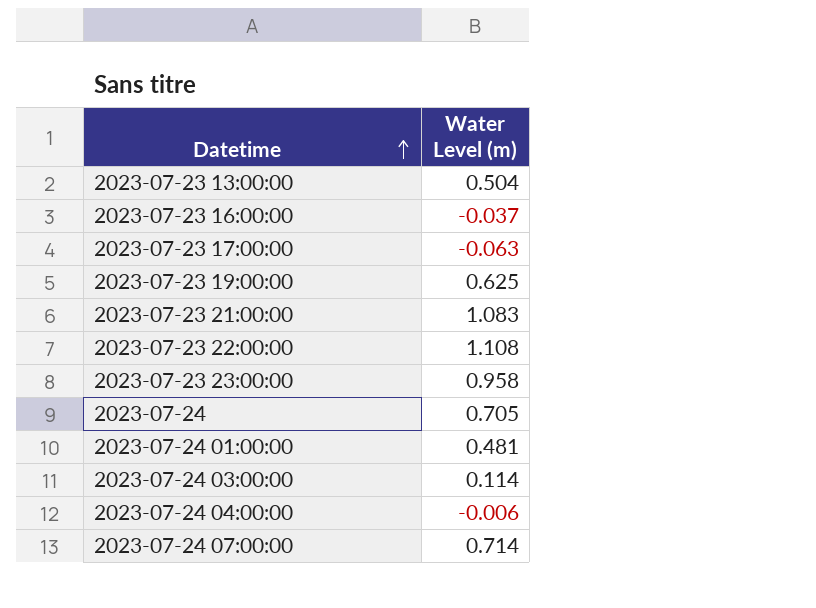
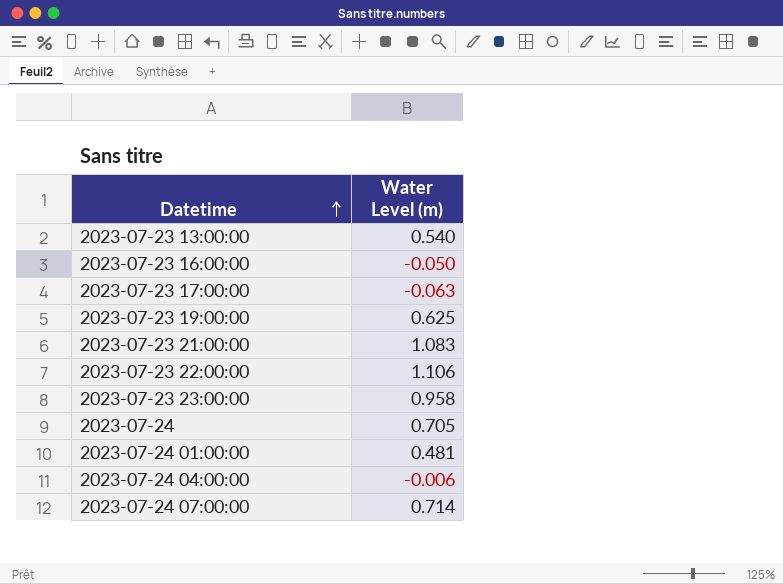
row 2023-07-24 03:00:00: 0.114 -> none
2023-07-23 13:00:00 | Water Level (m): 0.504 -> 0.540
2023-07-23 16:00:00 | Water Level (m): -0.037 -> -0.050
2023-07-23 22:00:00 | Water Level (m): 1.108 -> 1.106

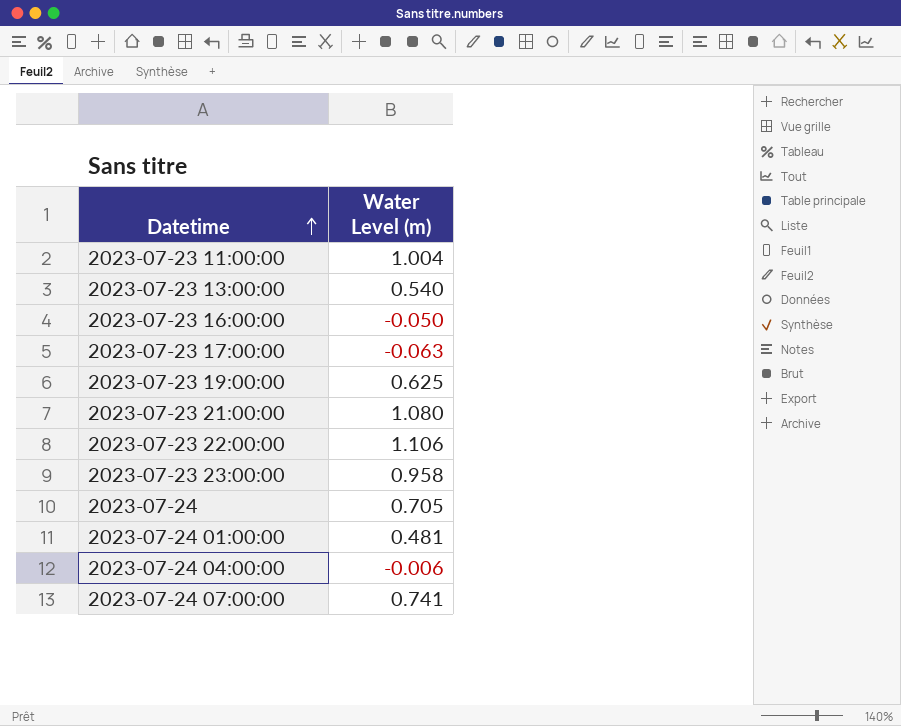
row 2023-07-23 11:00:00: none -> 1.004
2023-07-23 21:00:00 | Water Level (m): 1.083 -> 1.080
2023-07-24 07:00:00 | Water Level (m): 0.714 -> 0.741

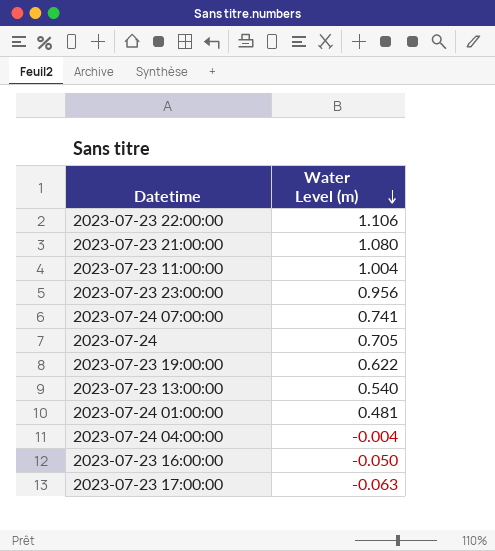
row order: Datetime ascending -> Water Level (m) descending
2023-07-23 23:00:00 | Water Level (m): 0.958 -> 0.956
2023-07-23 19:00:00 | Water Level (m): 0.625 -> 0.622
2023-07-24 04:00:00 | Water Level (m): -0.006 -> -0.004

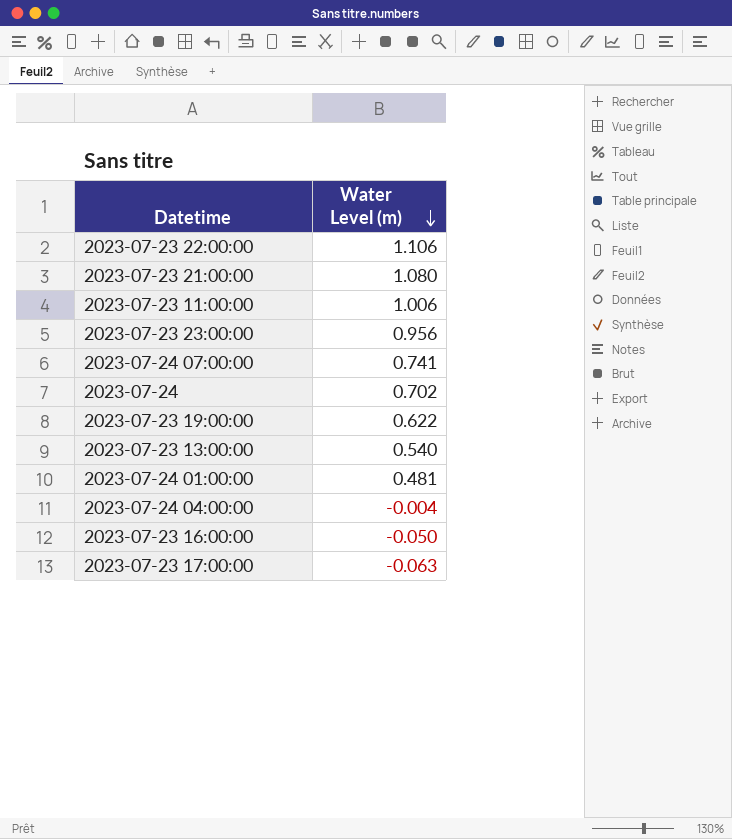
2023-07-23 11:00:00 | Water Level (m): 1.004 -> 1.006
2023-07-24 | Water Level (m): 0.705 -> 0.702

